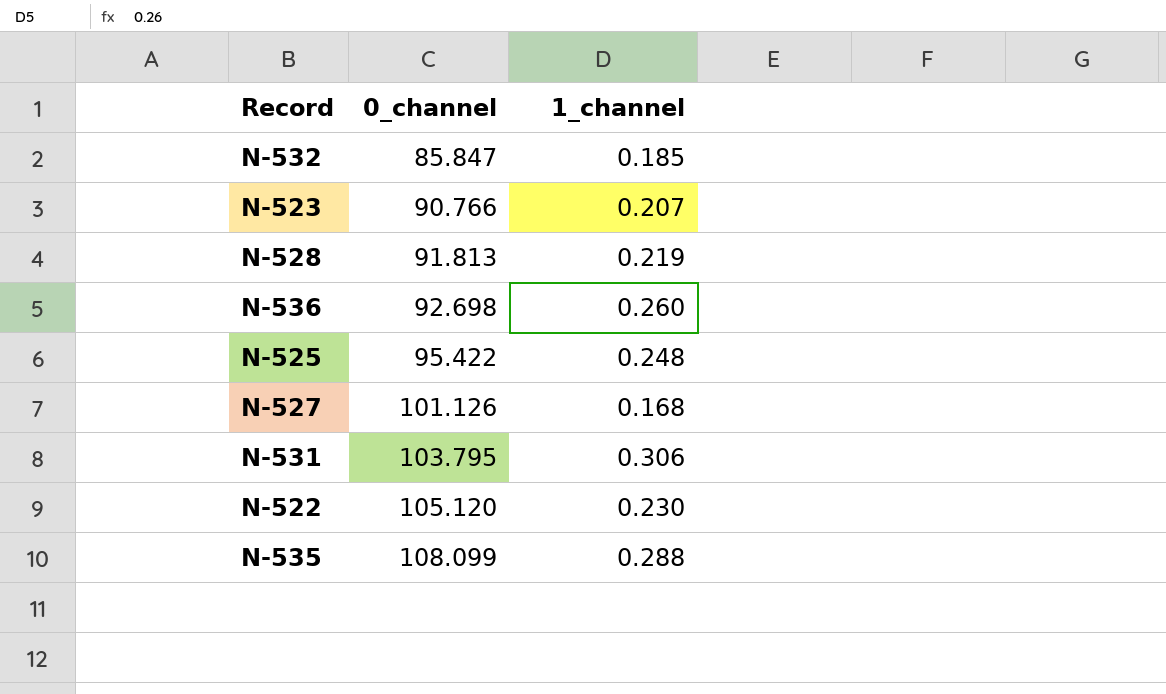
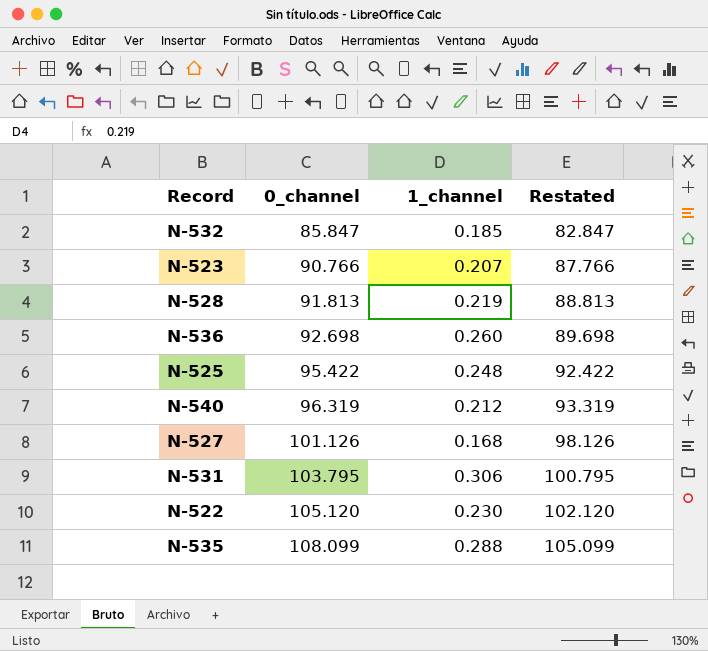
column Restated | formula: none -> [0_channel] - 3
row N-540: none -> 96.319 | 0.212 | 93.319

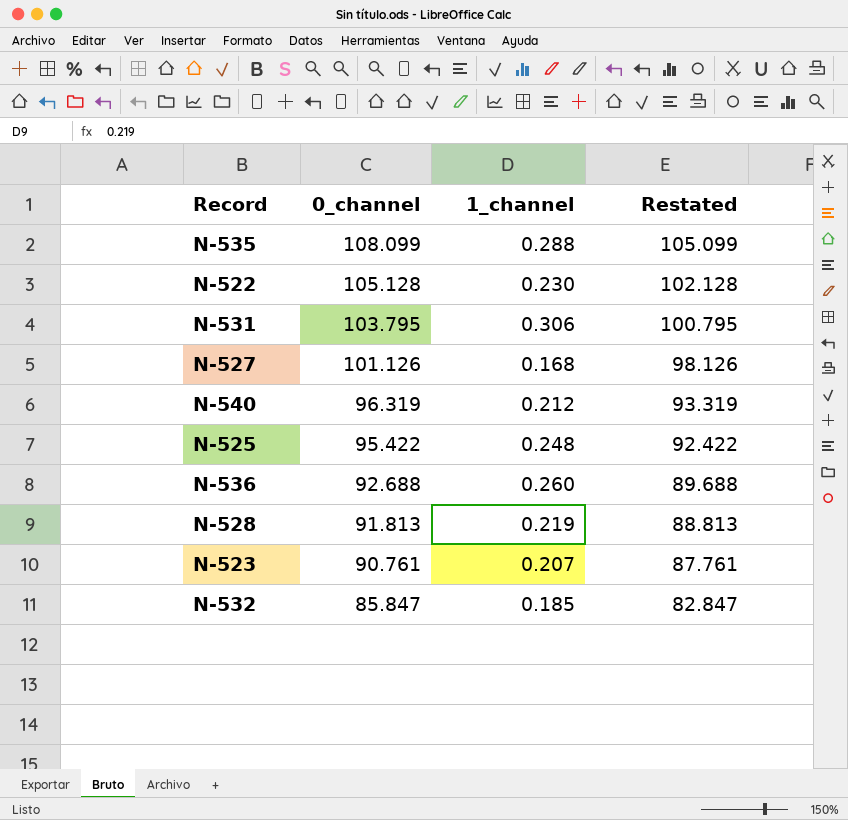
row order: 0_channel ascending -> 0_channel descending
N-522 | 0_channel: 105.120 -> 105.128
N-522 | Restated: 102.120 -> 102.128
N-536 | 0_channel: 92.698 -> 92.688
N-536 | Restated: 89.698 -> 89.688
N-523 | 0_channel: 90.766 -> 90.761
N-523 | Restated: 87.766 -> 87.761

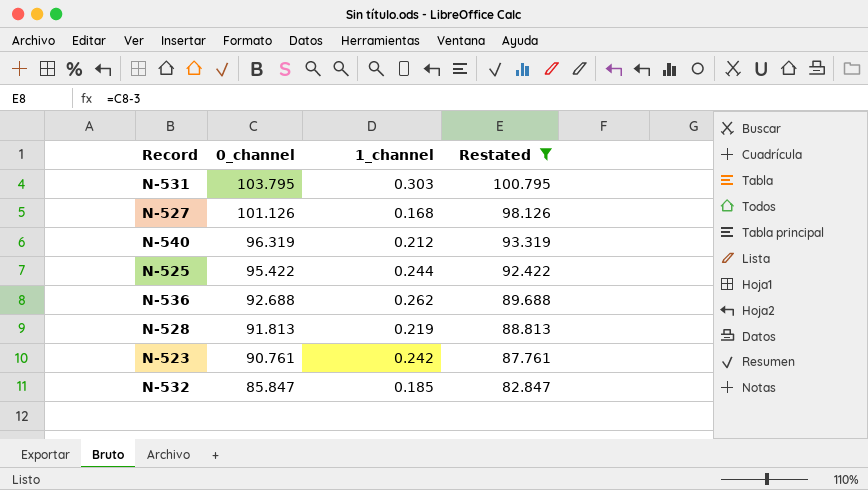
filter: none -> Restated <= 100.795
N-531 | 1_channel: 0.306 -> 0.303
N-525 | 1_channel: 0.248 -> 0.244
N-536 | 1_channel: 0.260 -> 0.262
N-523 | 1_channel: 0.207 -> 0.242

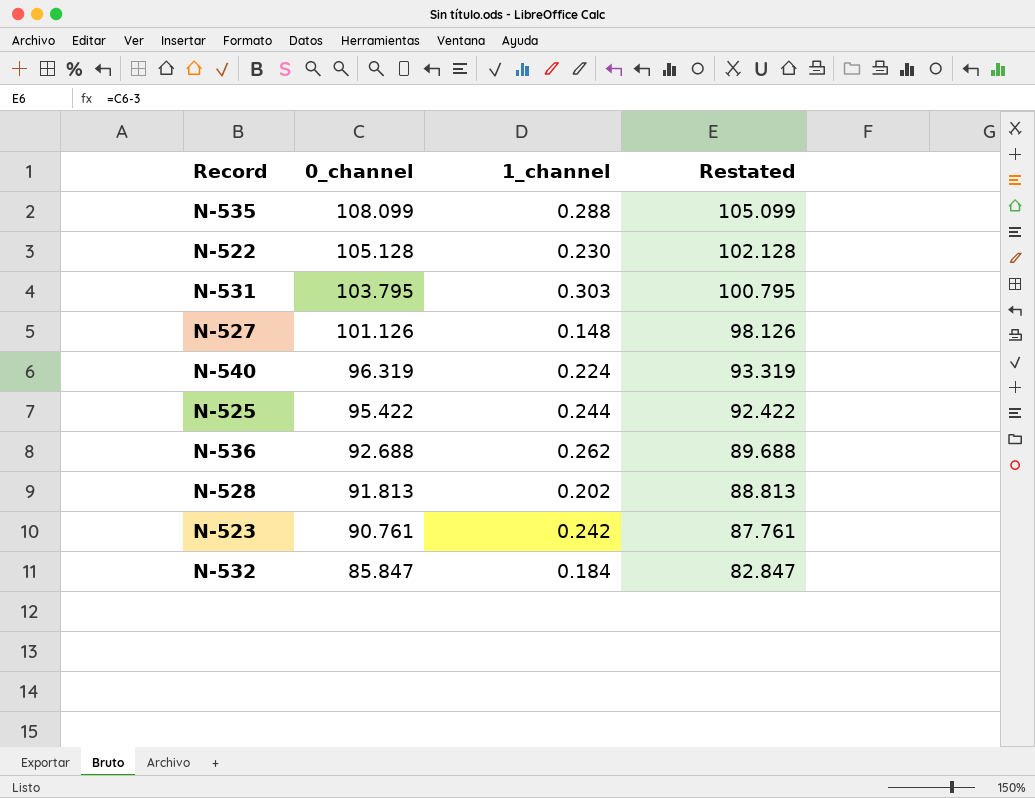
filter: Restated <= 100.795 -> none
N-527 | 1_channel: 0.168 -> 0.148
N-540 | 1_channel: 0.212 -> 0.224
N-528 | 1_channel: 0.219 -> 0.202
N-532 | 1_channel: 0.185 -> 0.184

